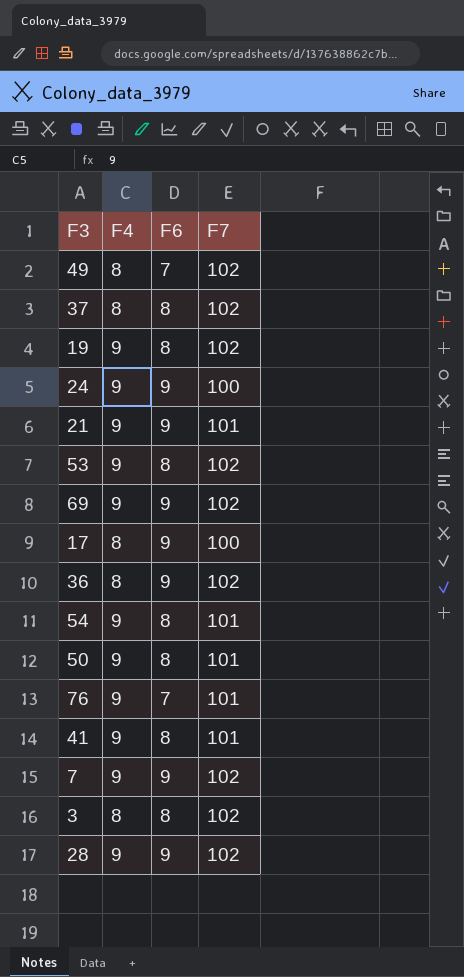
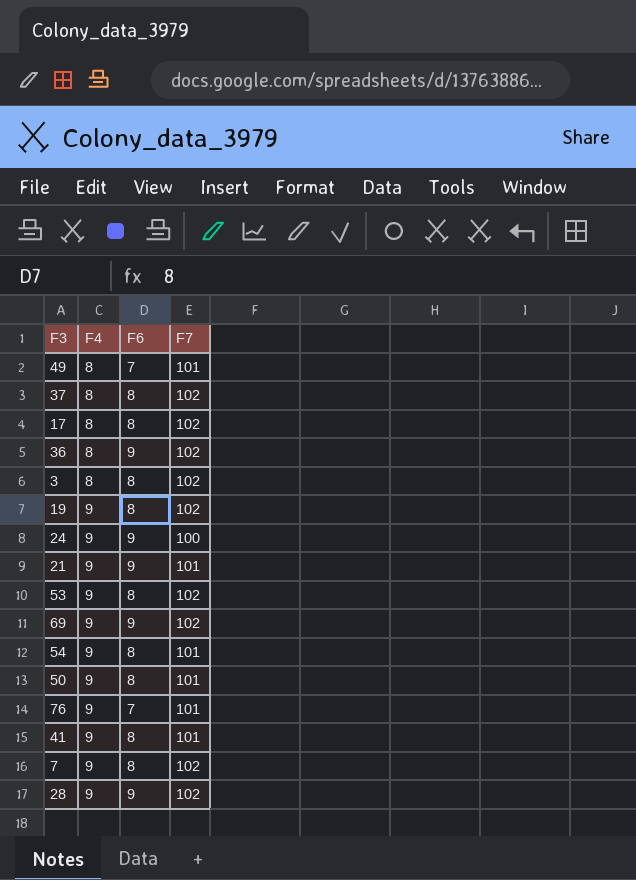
row order: none -> F4 ascending
49 | F7: 102 -> 101
17 | F6: 9 -> 8
17 | F7: 100 -> 102
7 | F6: 9 -> 8

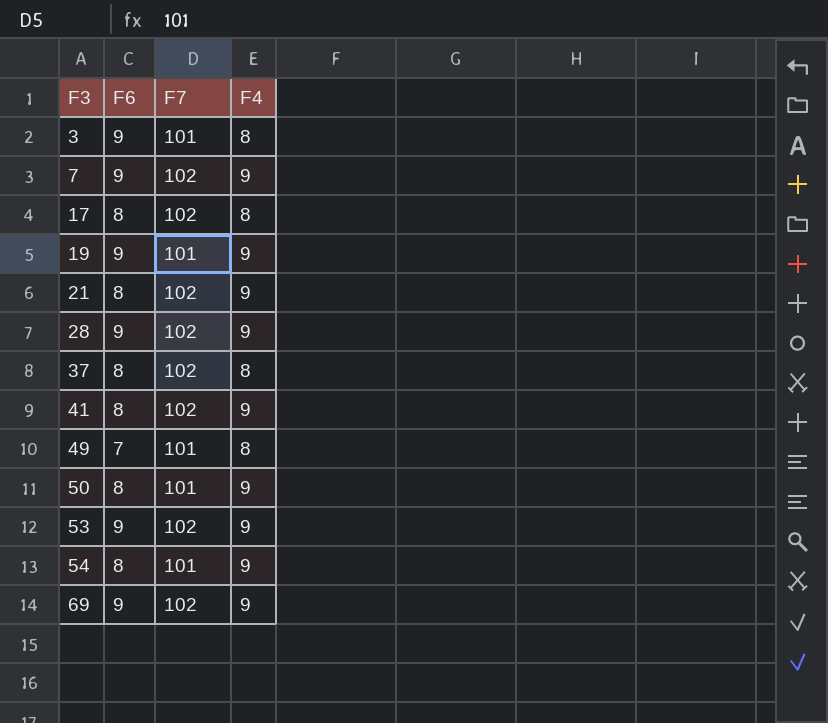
row order: F4 ascending -> F3 ascending
column F4 | position: 2 -> 4
row 36: 8 | 9 | 102 -> none
row 24: 9 | 9 | 100 -> none
row 76: 9 | 7 | 101 -> none
3 | F6: 8 -> 9
3 | F7: 102 -> 101
7 | F6: 8 -> 9
19 | F6: 8 -> 9
19 | F7: 102 -> 101
21 | F6: 9 -> 8
21 | F7: 101 -> 102
41 | F7: 101 -> 102
53 | F6: 8 -> 9

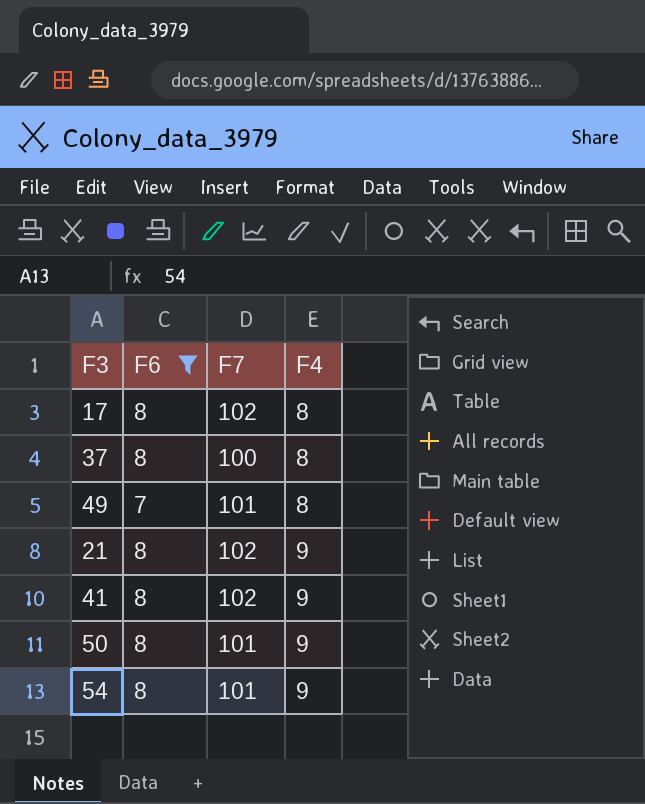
filter: none -> F6 != 9
row order: F3 ascending -> F4 ascending
37 | F7: 102 -> 100

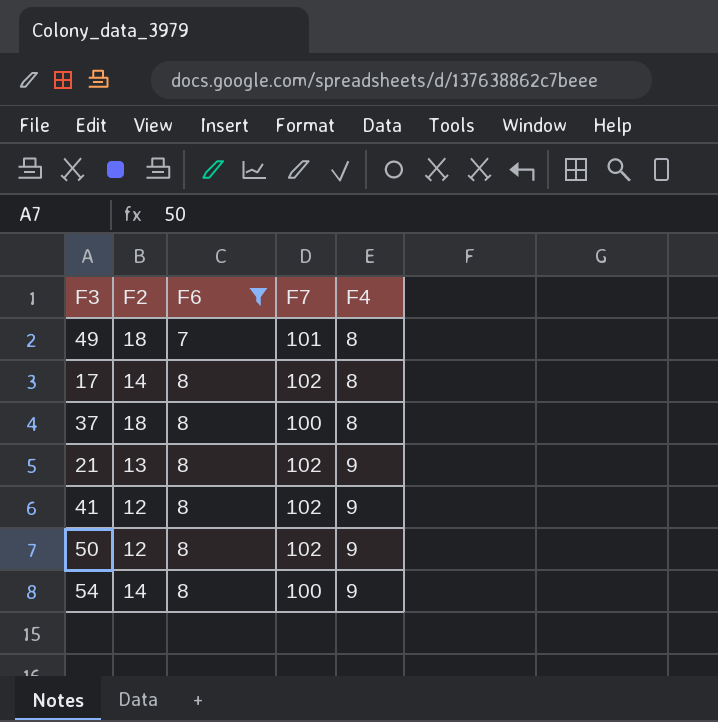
row order: F4 ascending -> F6 ascending
column F2 | position: none -> 2
50 | F7: 101 -> 102
54 | F7: 101 -> 100

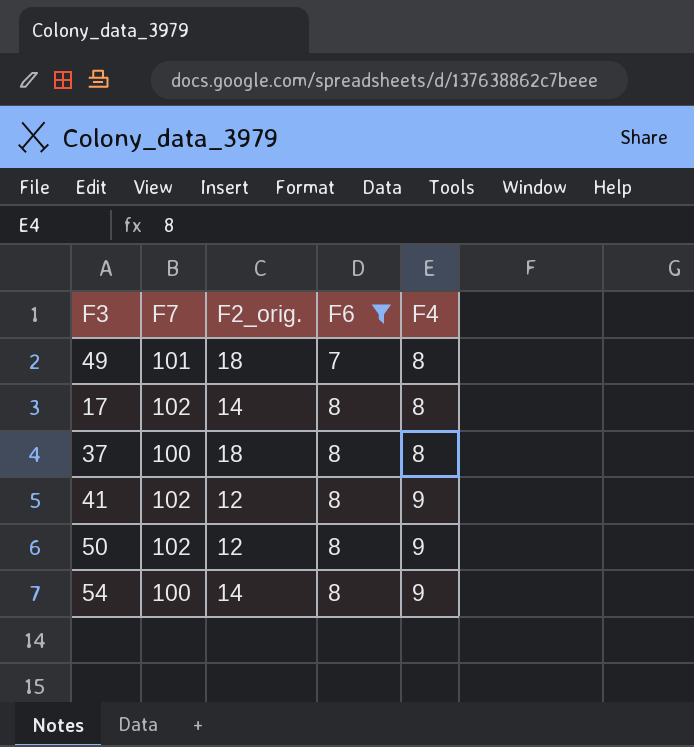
column F7 | position: 4 -> 2
column name: F2 -> F2_orig.
row 21: 13 | 8 | 102 | 9 -> none

